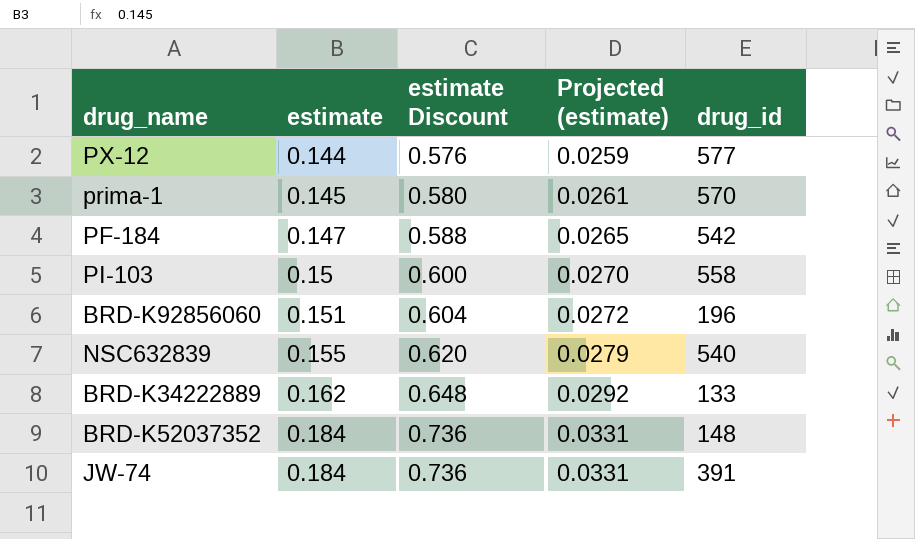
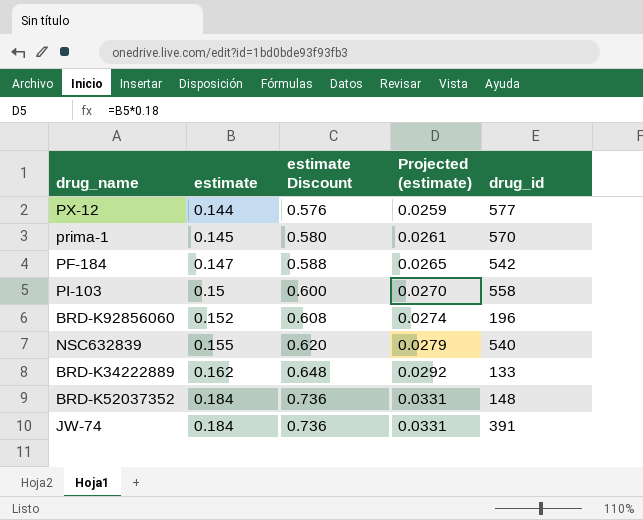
BRD-K92856060 | estimate: 0.151 -> 0.152
BRD-K92856060 | estimate Discount: 0.604 -> 0.608
BRD-K92856060 | Projected (estimate): 0.0272 -> 0.0274

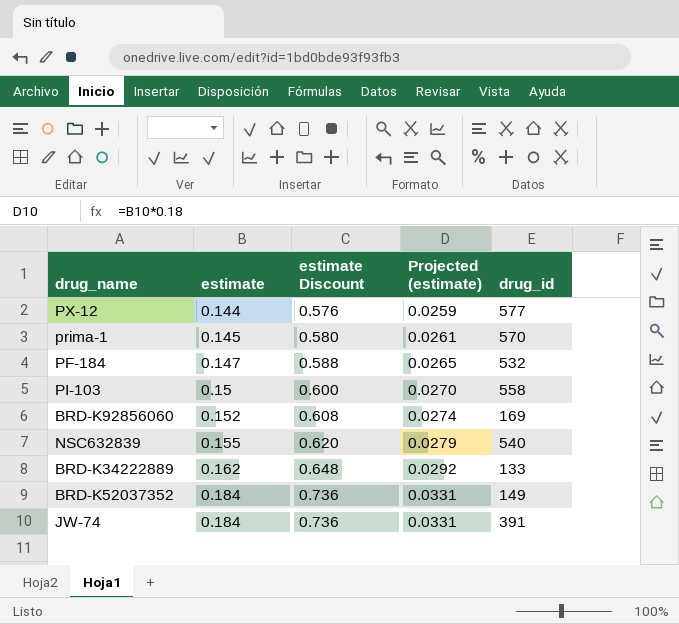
PF-184 | drug_id: 542 -> 532
BRD-K92856060 | drug_id: 196 -> 169
BRD-K52037352 | drug_id: 148 -> 149

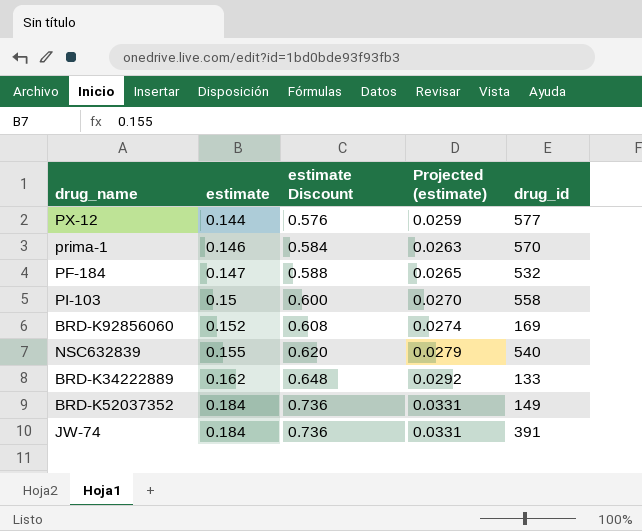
prima-1 | estimate: 0.145 -> 0.146
prima-1 | estimate Discount: 0.580 -> 0.584
prima-1 | Projected (estimate): 0.0261 -> 0.0263

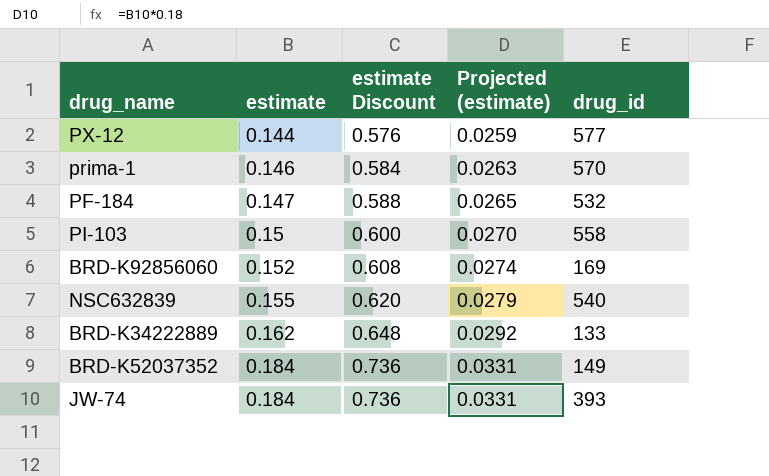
JW-74 | drug_id: 391 -> 393

